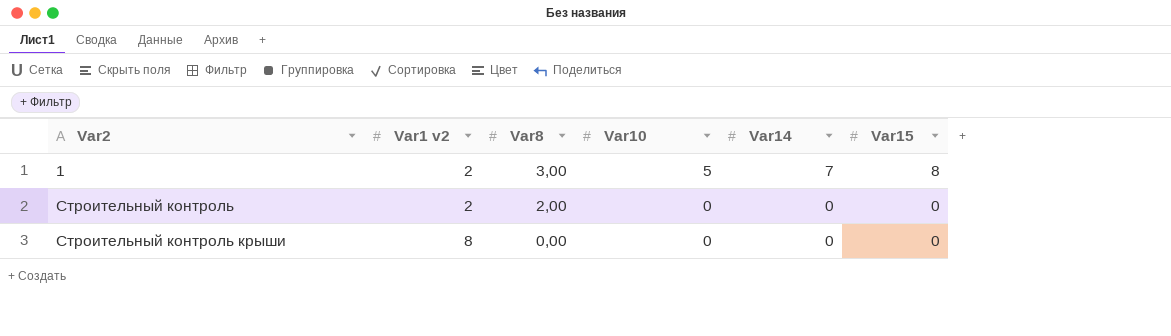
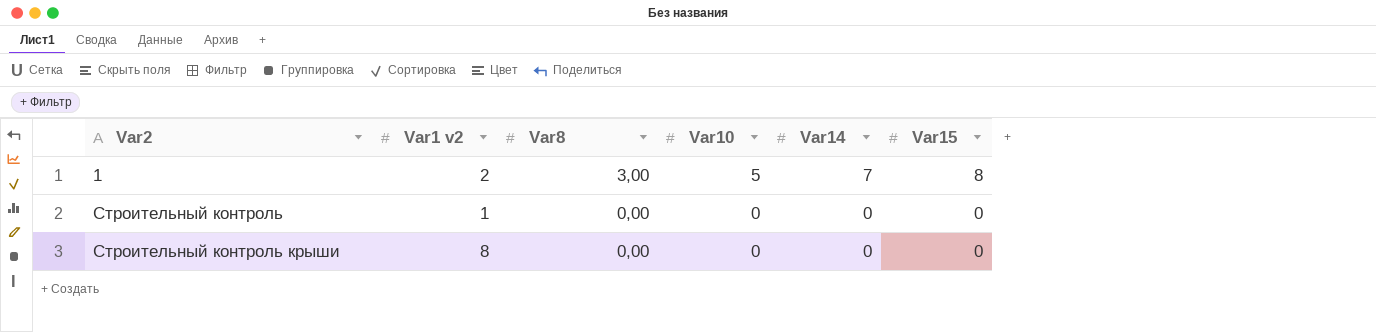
Строительный контроль | Var1 v2: 2 -> 1
Строительный контроль | Var8: 2,00 -> 0,00

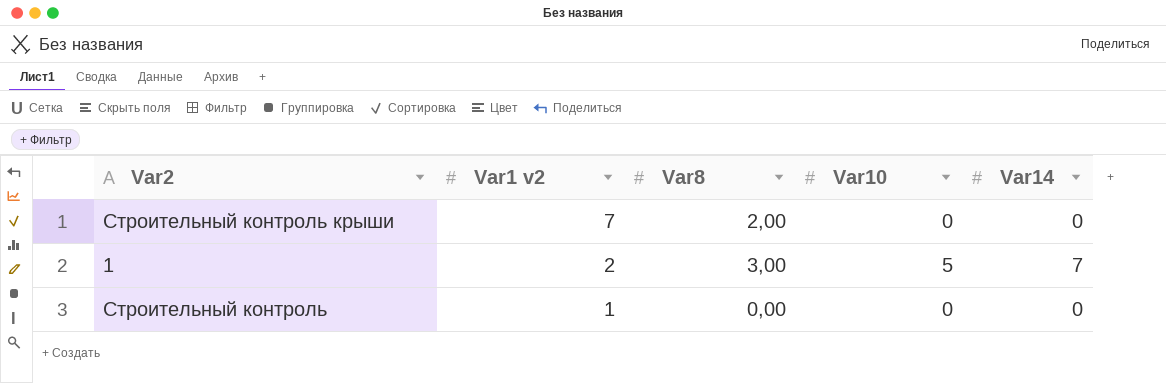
row order: Var2 ascending -> Var1 v2 descending
column Var15 | position: 6 -> none
Строительный контроль крыши | Var1 v2: 8 -> 7
Строительный контроль крыши | Var8: 0,00 -> 2,00

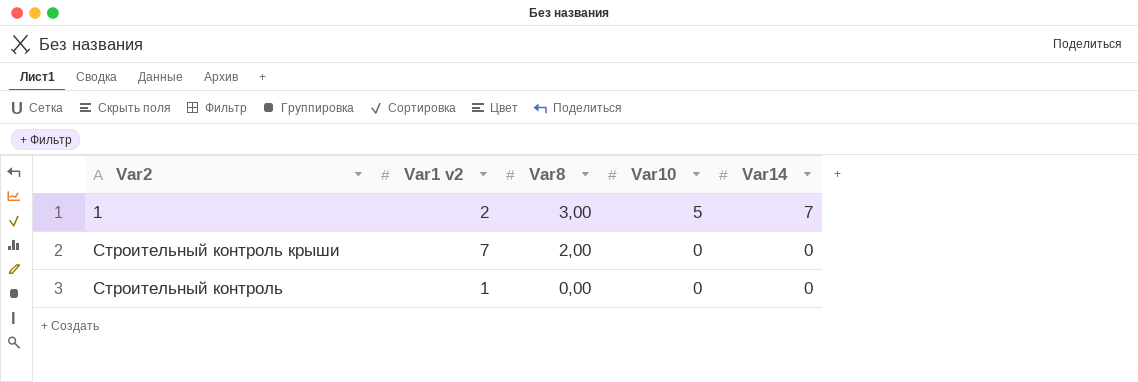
row order: Var1 v2 descending -> Var8 descending

